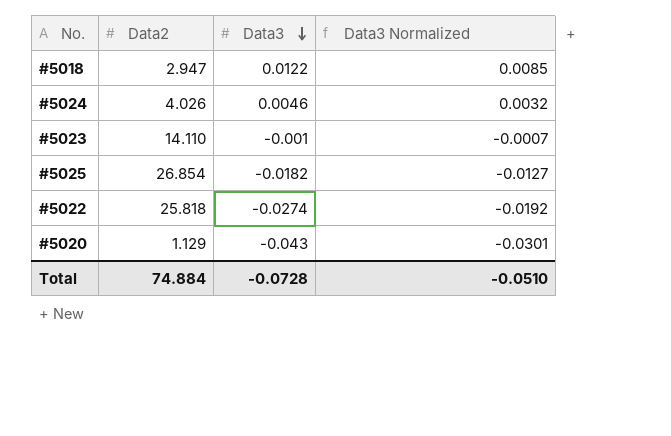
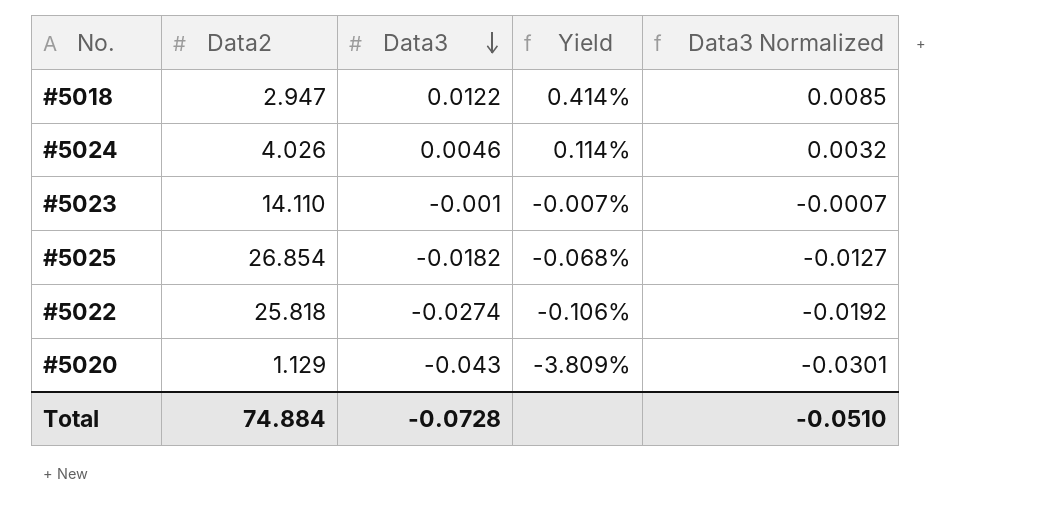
column Yield | formula: none -> [Data3] / [Data2]

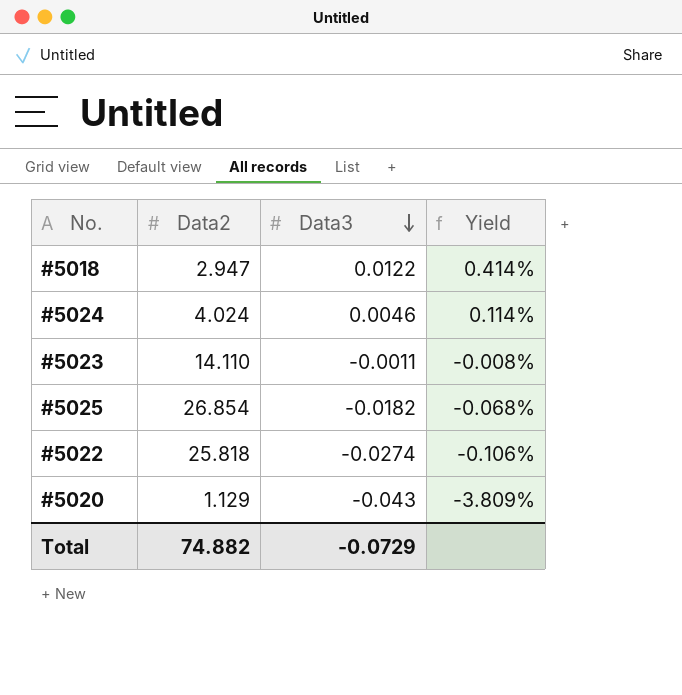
column Data3 Normalized | formula: [Data3] * 0.7 -> none
#5024 | Data2: 4.026 -> 4.024
#5023 | Data3: -0.001 -> -0.0011
#5023 | Yield: -0.007% -> -0.008%
Total | Data2: 74.884 -> 74.882
Total | Data3: -0.0728 -> -0.0729

